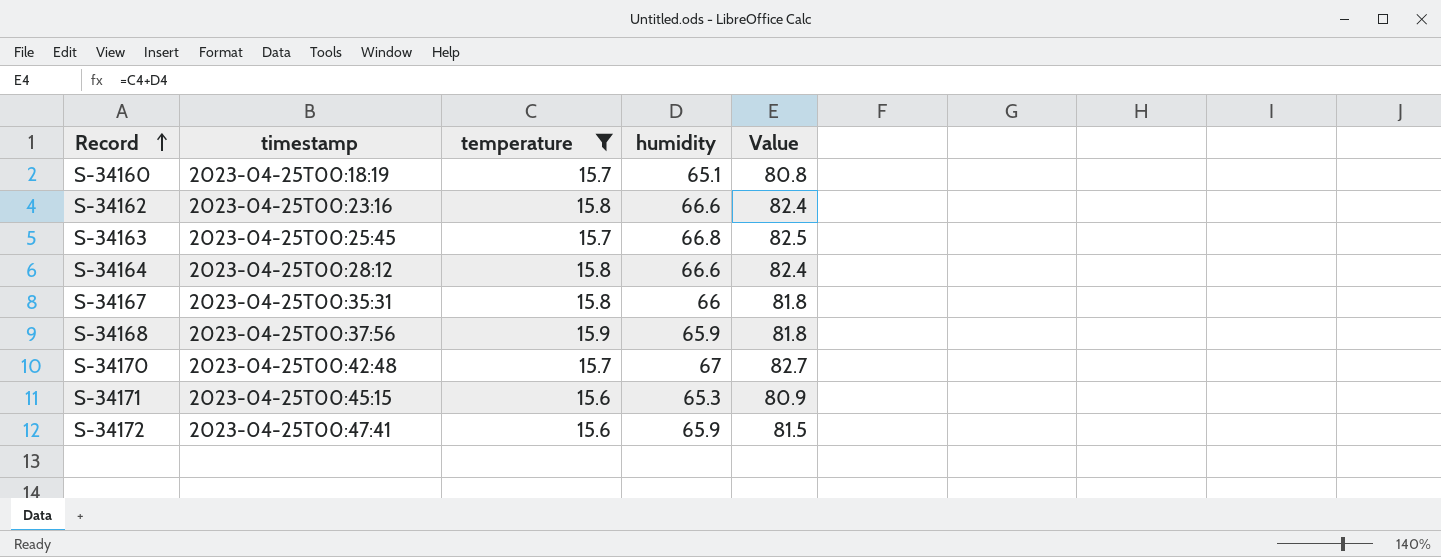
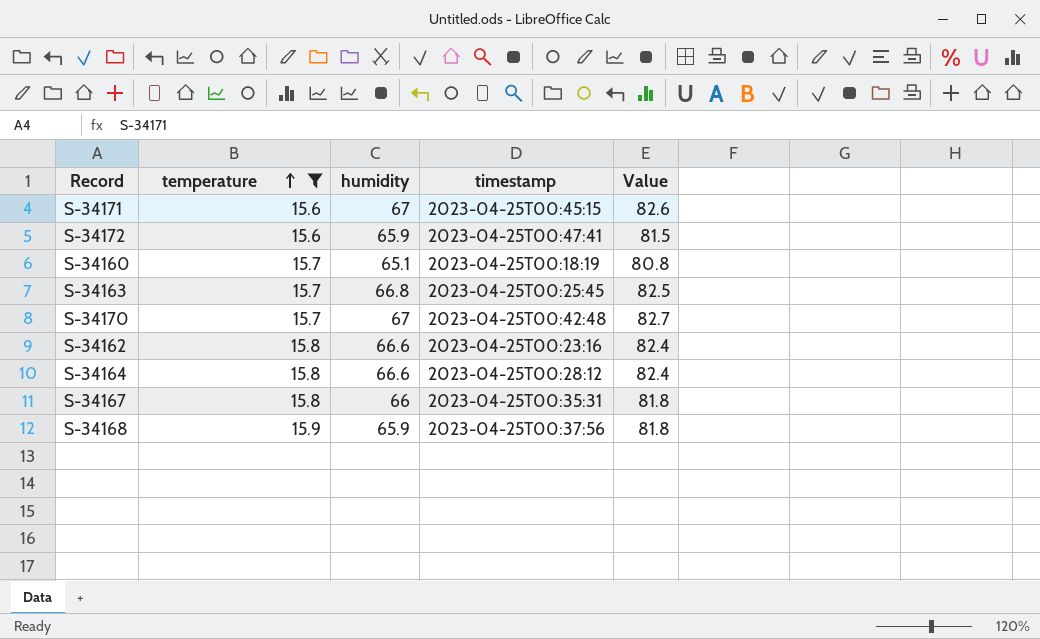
row order: Record ascending -> temperature ascending
column timestamp | position: 2 -> 4
S-34171 | humidity: 65.3 -> 67
S-34171 | Value: 80.9 -> 82.6

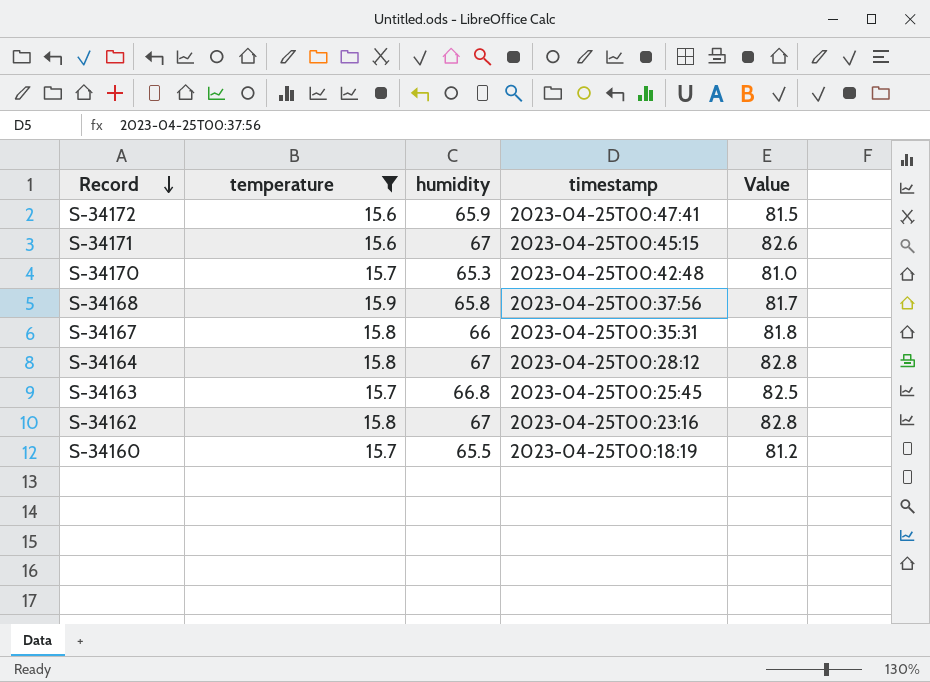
row order: temperature ascending -> Record descending
S-34170 | humidity: 67 -> 65.3
S-34170 | Value: 82.7 -> 81.0
S-34168 | humidity: 65.9 -> 65.8
S-34168 | Value: 81.8 -> 81.7
S-34164 | humidity: 66.6 -> 67
S-34164 | Value: 82.4 -> 82.8
S-34162 | humidity: 66.6 -> 67
S-34162 | Value: 82.4 -> 82.8
S-34160 | humidity: 65.1 -> 65.5
S-34160 | Value: 80.8 -> 81.2

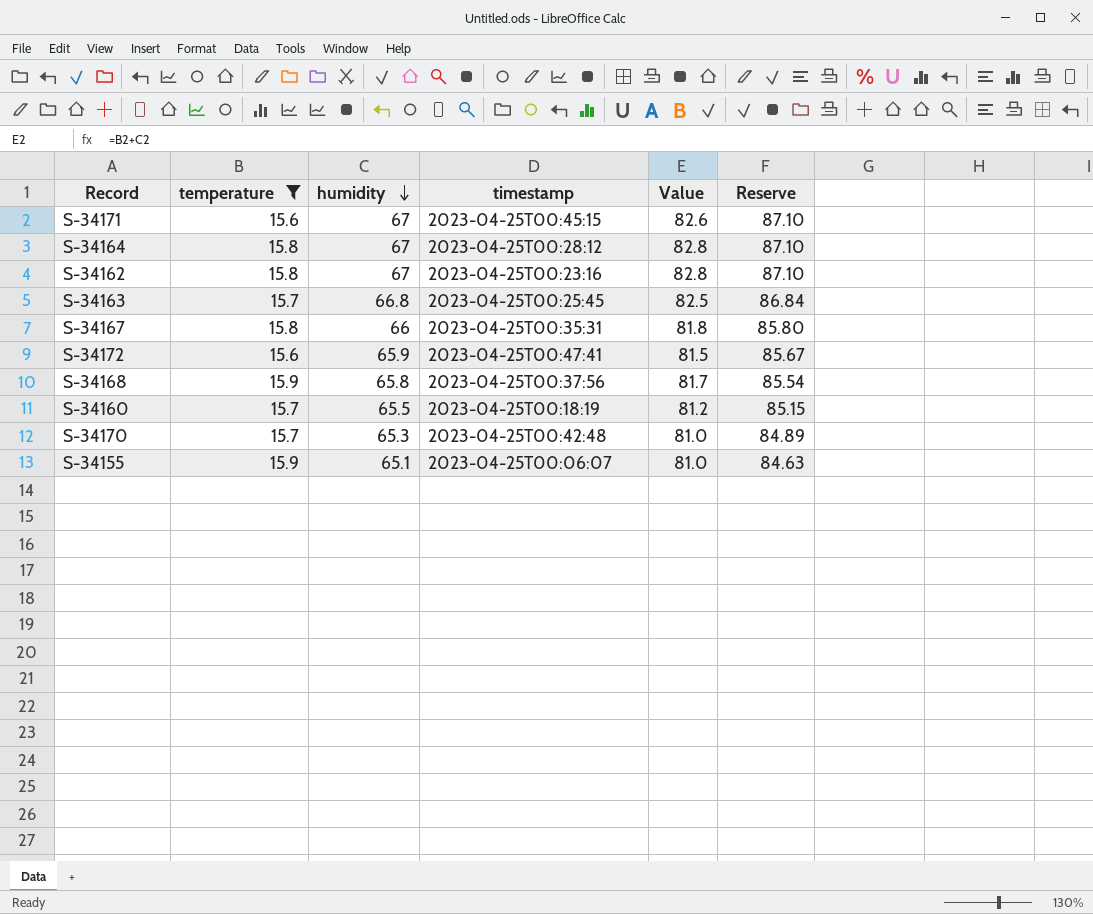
row order: Record descending -> humidity descending
column Reserve | formula: none -> [humidity] * 1.3
row S-34155: none -> 15.9 | 65.1 | 2023-04-25T00:06:07 | 81.0 | 84.63

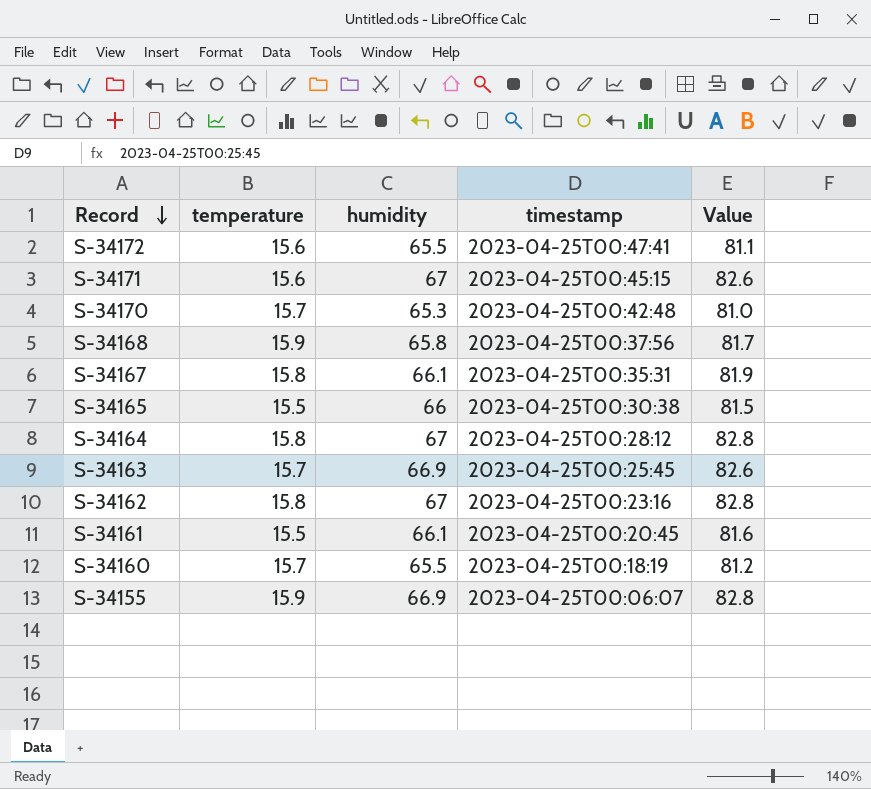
filter: temperature != 15.5 -> none
row order: humidity descending -> Record descending
column Reserve | formula: [humidity] * 1.3 -> none
S-34172 | humidity: 65.9 -> 65.5
S-34172 | Value: 81.5 -> 81.1
S-34167 | humidity: 66 -> 66.1
S-34167 | Value: 81.8 -> 81.9
S-34163 | humidity: 66.8 -> 66.9
S-34163 | Value: 82.5 -> 82.6
S-34155 | humidity: 65.1 -> 66.9
S-34155 | Value: 81.0 -> 82.8

